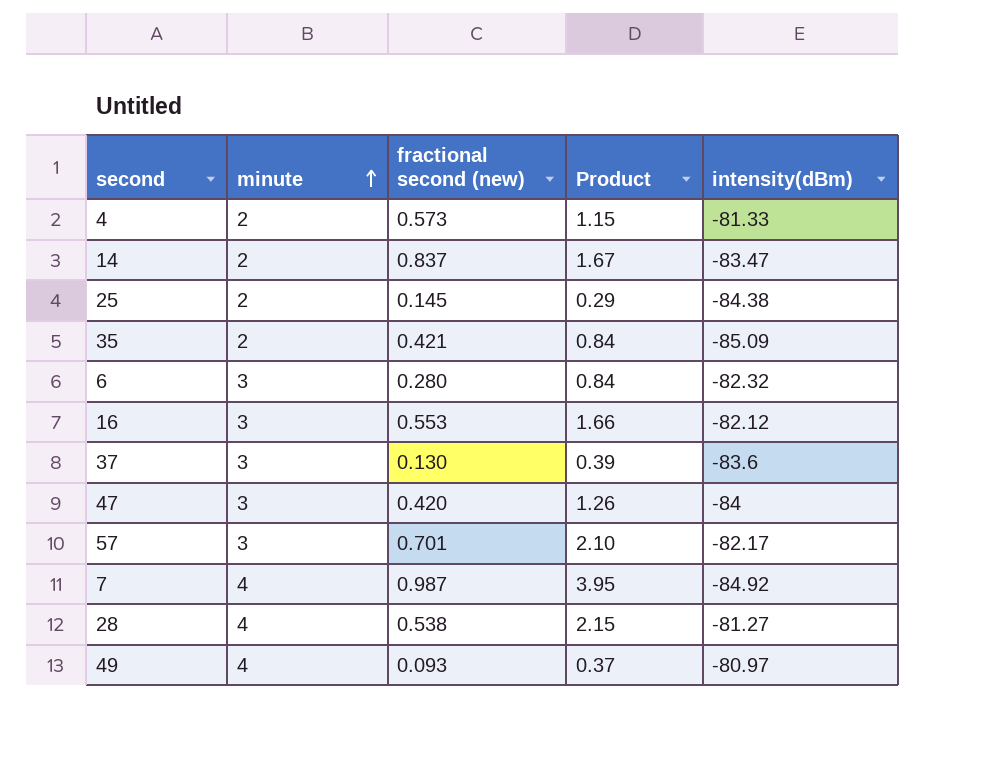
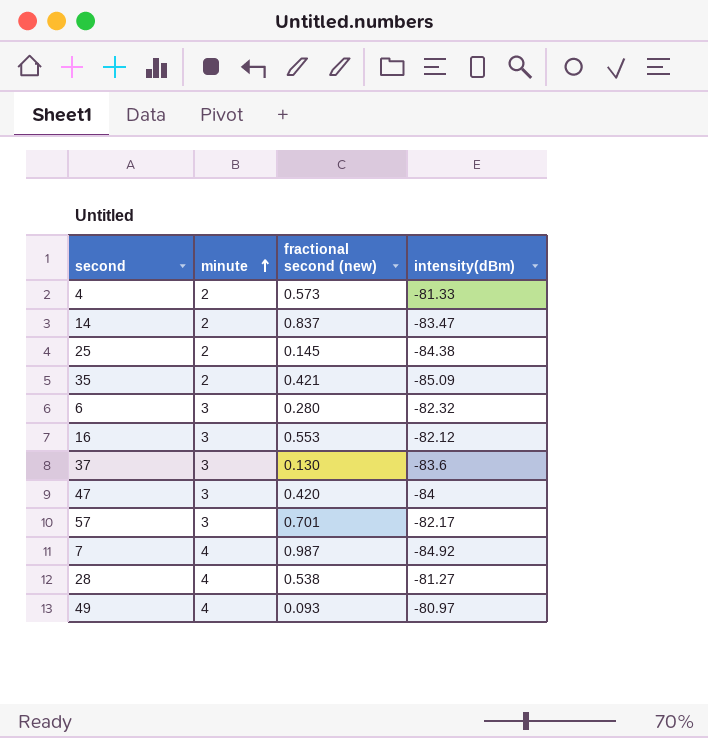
column Product | formula: [minute] * [fractional second (new)] -> none

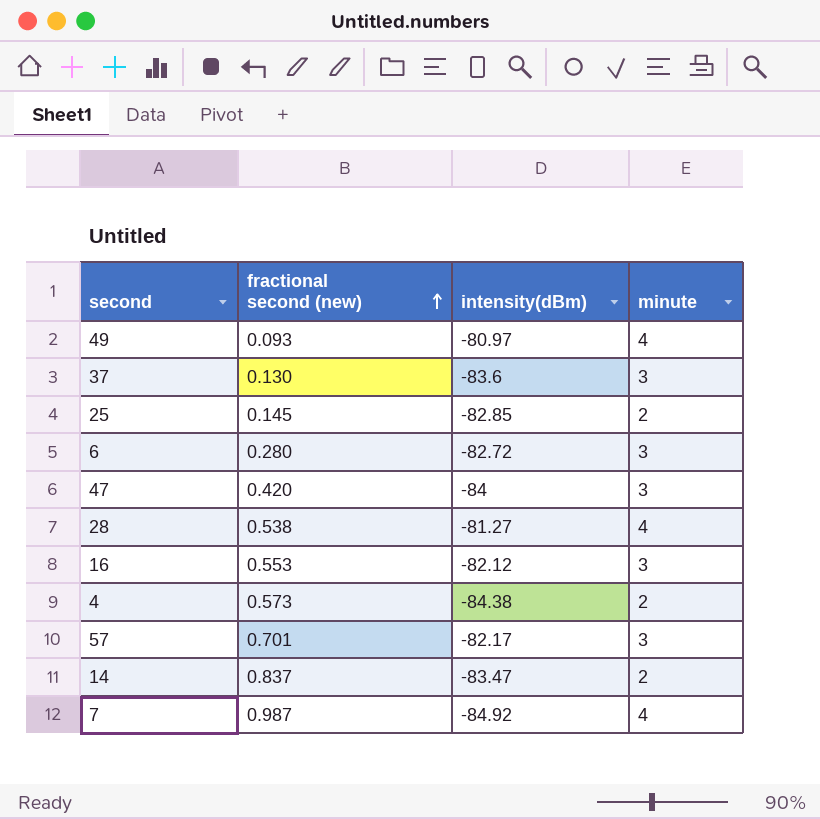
row order: minute ascending -> fractional second (new) ascending
column minute | position: 2 -> 4
row 35: 2 | 0.421 | -85.09 -> none
25 | intensity(dBm): -84.38 -> -82.85
6 | intensity(dBm): -82.32 -> -82.72
4 | intensity(dBm): -81.33 -> -84.38

